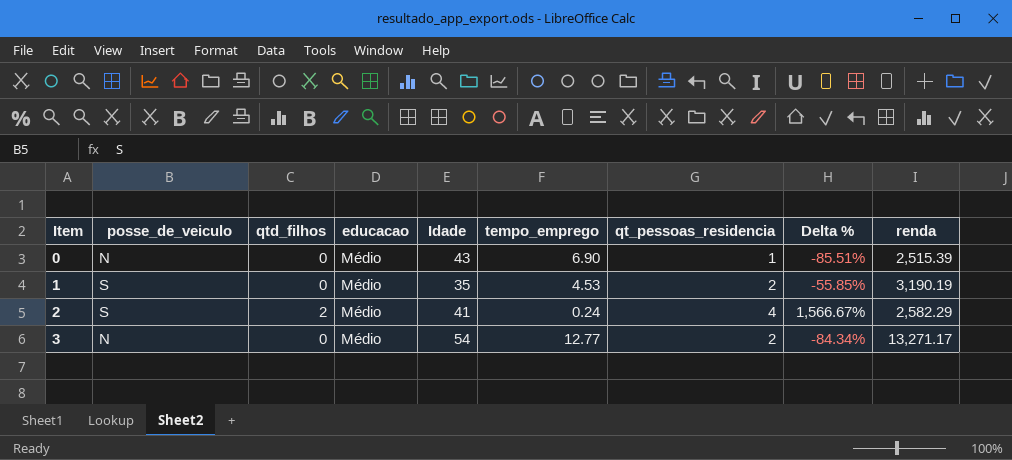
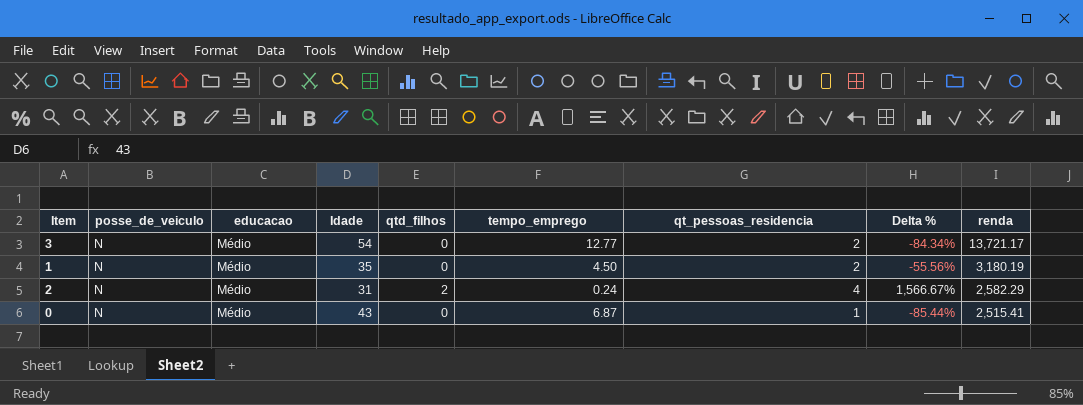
row order: Item ascending -> renda descending
column qtd_filhos | position: 3 -> 5
3 | renda: 13,271.17 -> 13,721.17
1 | posse_de_veiculo: S -> N
1 | tempo_emprego: 4.53 -> 4.50
1 | Delta %: -55.85% -> -55.56%
1 | renda: 3,190.19 -> 3,180.19
2 | posse_de_veiculo: S -> N
2 | Idade: 41 -> 31
0 | tempo_emprego: 6.90 -> 6.87
0 | Delta %: -85.51% -> -85.44%
0 | renda: 2,515.39 -> 2,515.41

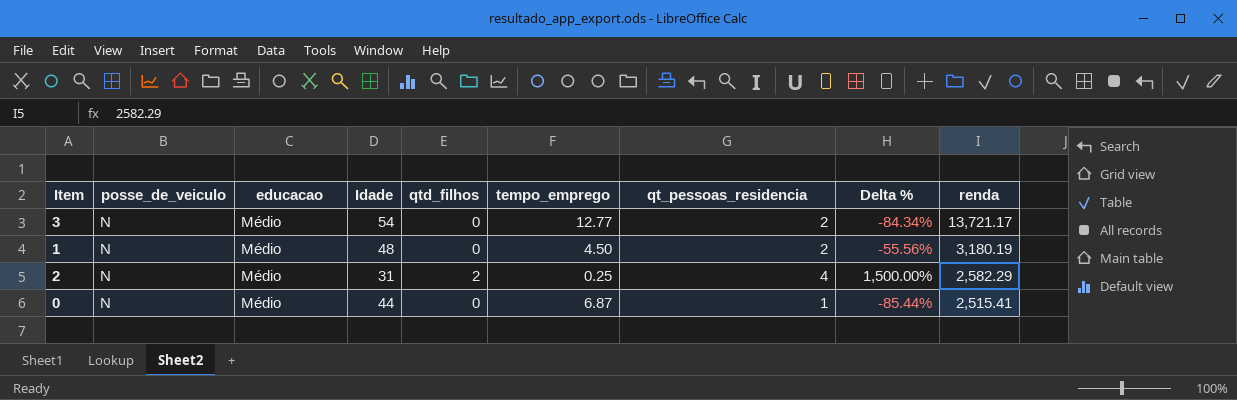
1 | Idade: 35 -> 48
2 | tempo_emprego: 0.24 -> 0.25
2 | Delta %: 1,566.67% -> 1,500.00%
0 | Idade: 43 -> 44

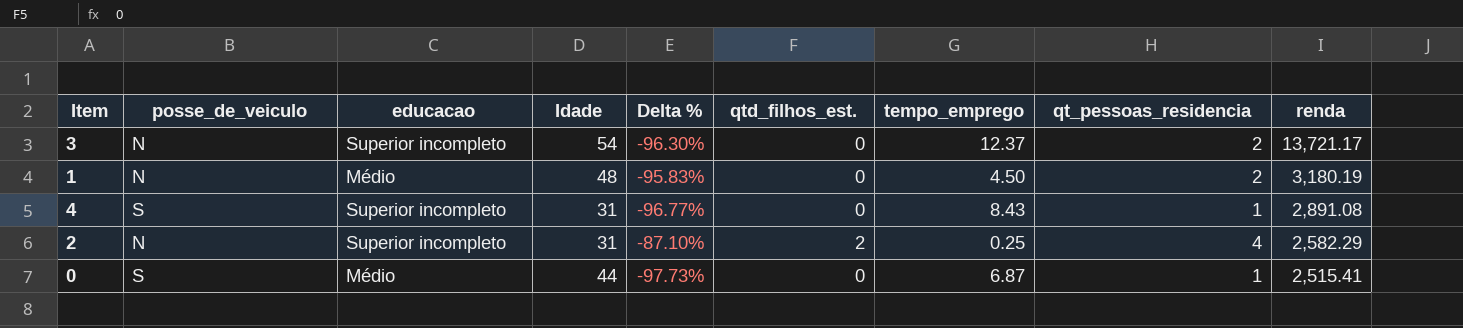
column Delta % | formula: ([qt_pessoas_residencia] - [tempo_emprego]) / [tempo_emprego] -> ([qt_pessoas_residencia] - [Idade]) / [Idade]
column Delta % | position: 8 -> 5
column name: qtd_filhos -> qtd_filhos_est.
3 | educacao: Médio -> Superior incompleto
3 | tempo_emprego: 12.77 -> 12.37
row 4: none -> S | Superior incompleto | 31 | -96.77% | 0 | 8.43 | 1 | 2,891.08
2 | educacao: Médio -> Superior incompleto
0 | posse_de_veiculo: N -> S

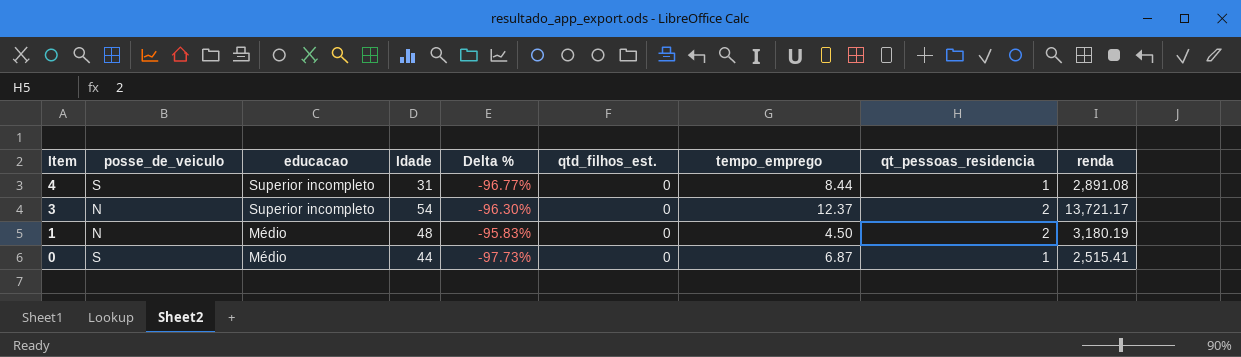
row order: renda descending -> Item descending
row 2: N | Superior incompleto | 31 | -87.10% | 2 | 0.25 | 4 | 2,582.29 -> none
4 | tempo_emprego: 8.43 -> 8.44

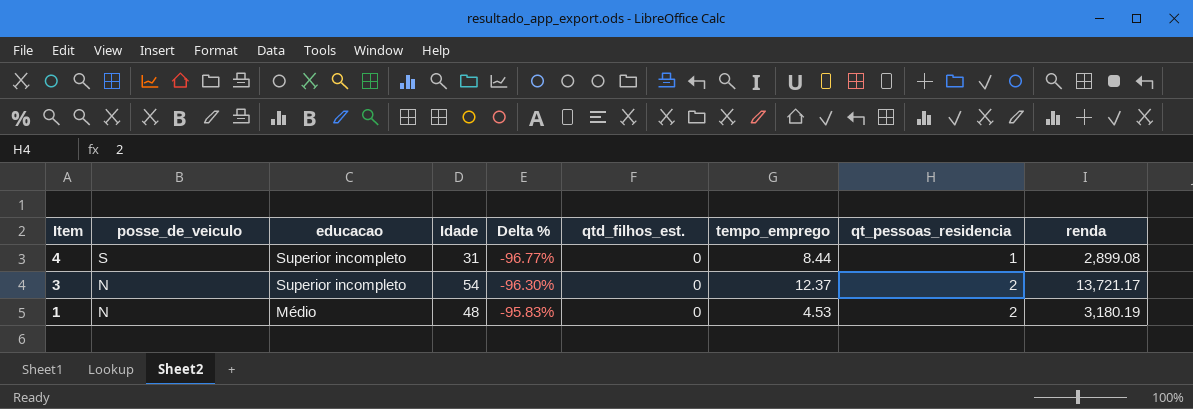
row 0: S | Médio | 44 | -97.73% | 0 | 6.87 | 1 | 2,515.41 -> none
4 | renda: 2,891.08 -> 2,899.08
1 | tempo_emprego: 4.50 -> 4.53

